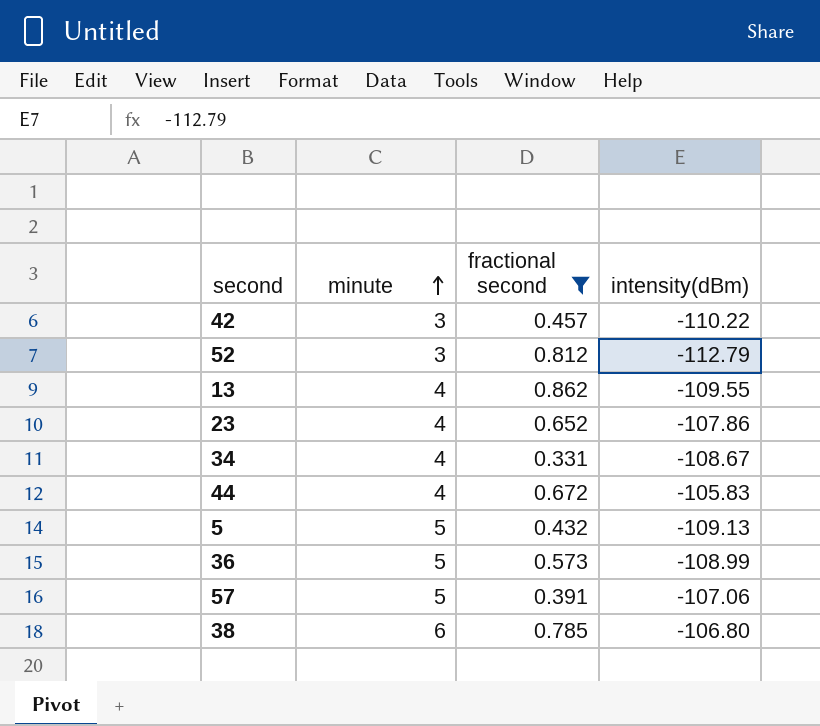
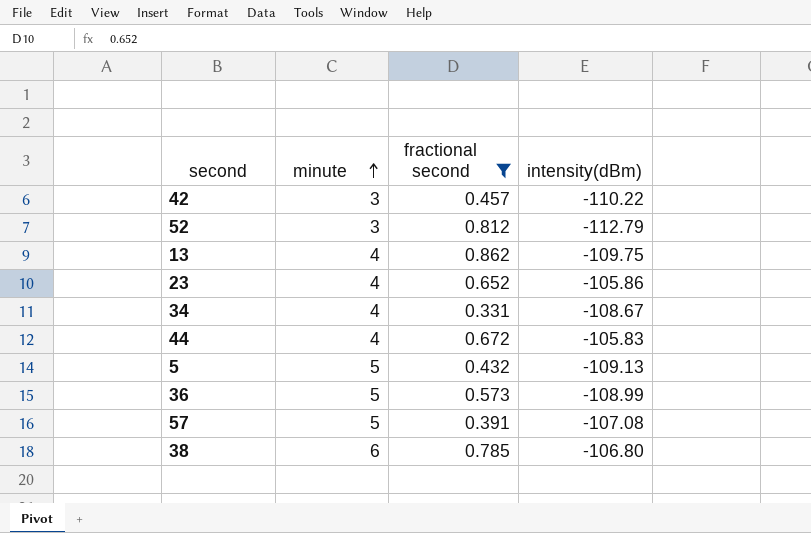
13 | intensity(dBm): -109.55 -> -109.75
23 | intensity(dBm): -107.86 -> -105.86
57 | intensity(dBm): -107.06 -> -107.08

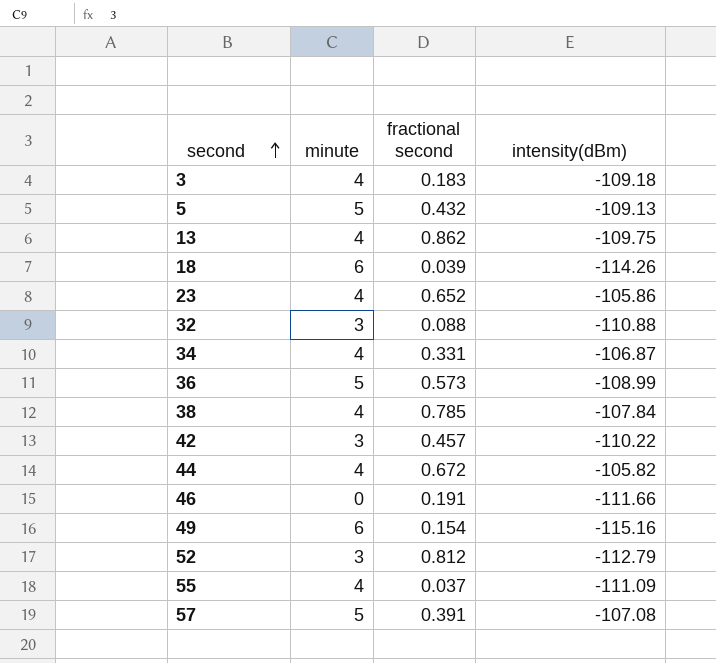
filter: fractional second >= 0.331 -> none
row order: minute ascending -> second ascending
34 | intensity(dBm): -108.67 -> -106.87
38 | minute: 6 -> 4
38 | intensity(dBm): -106.80 -> -107.84
44 | intensity(dBm): -105.83 -> -105.82

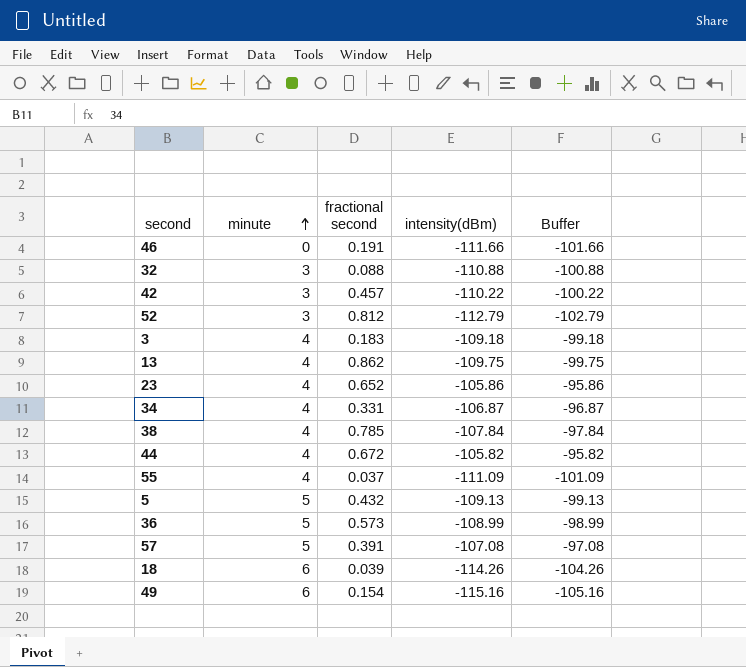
row order: second ascending -> minute ascending
column Buffer | formula: none -> [intensity(dBm)] + 10

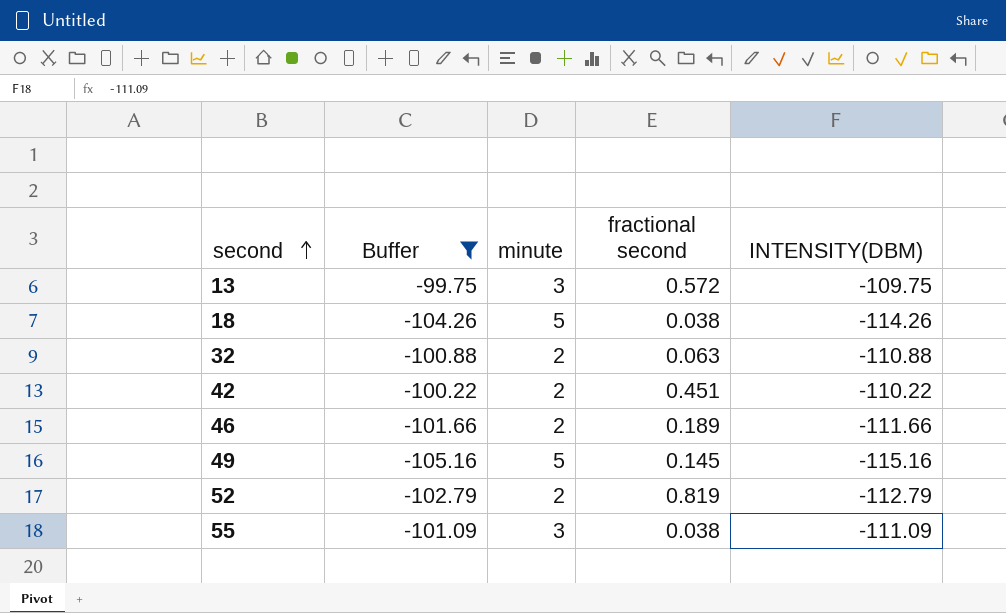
filter: none -> Buffer <= -99.75
row order: minute ascending -> second ascending
column Buffer | position: 5 -> 2
column name: intensity(dBm) -> INTENSITY(DBM)
13 | minute: 4 -> 3
13 | fractional second: 0.862 -> 0.572
18 | minute: 6 -> 5
18 | fractional second: 0.039 -> 0.038
32 | minute: 3 -> 2
32 | fractional second: 0.088 -> 0.063
42 | minute: 3 -> 2
42 | fractional second: 0.457 -> 0.451
46 | minute: 0 -> 2
46 | fractional second: 0.191 -> 0.189
49 | minute: 6 -> 5
49 | fractional second: 0.154 -> 0.145
52 | minute: 3 -> 2
52 | fractional second: 0.812 -> 0.819
55 | minute: 4 -> 3
55 | fractional second: 0.037 -> 0.038

